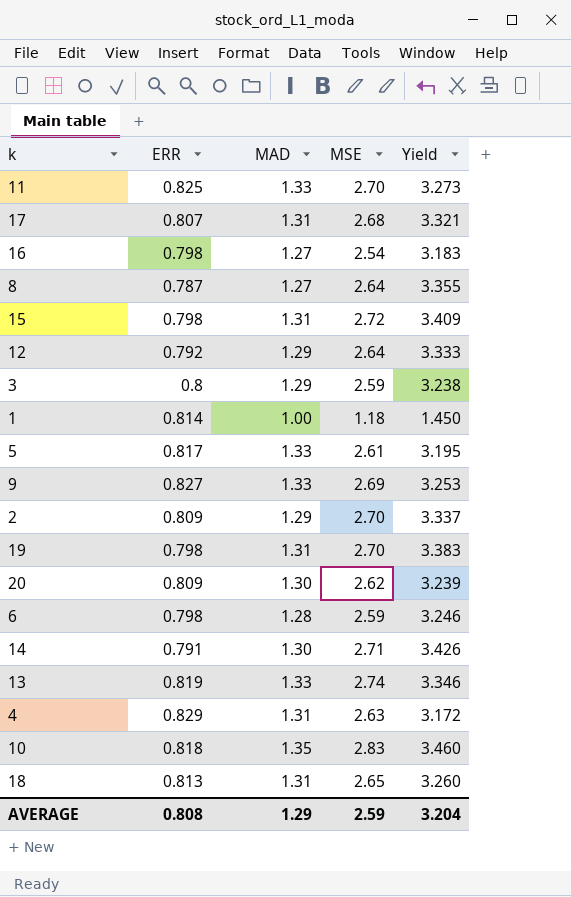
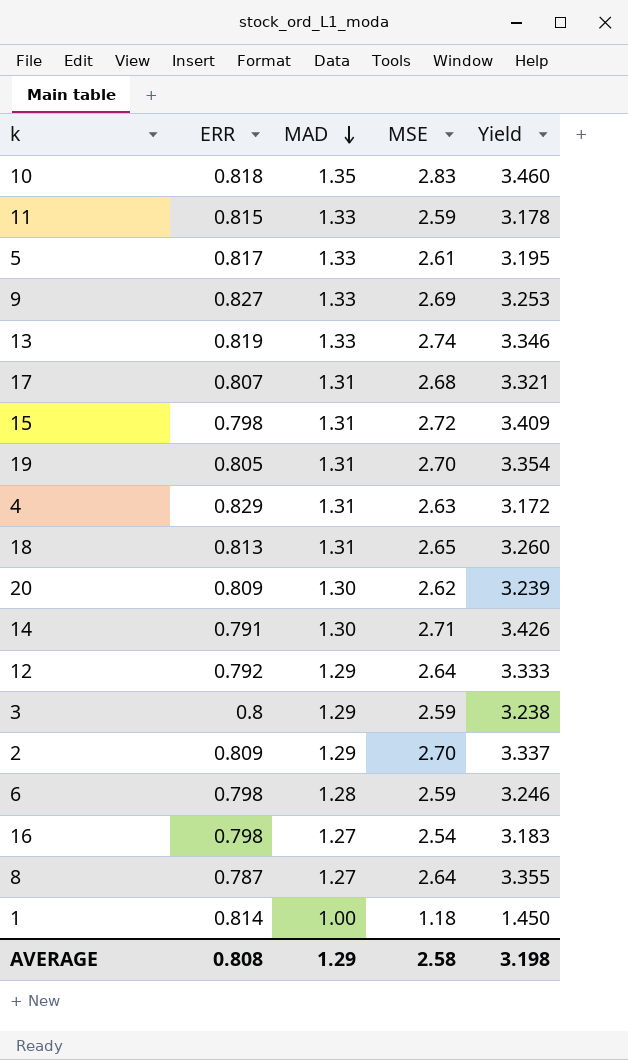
row order: none -> MAD descending
11 | ERR: 0.825 -> 0.815
11 | MSE: 2.70 -> 2.59
11 | Yield: 3.273 -> 3.178
19 | ERR: 0.798 -> 0.805
19 | Yield: 3.383 -> 3.354
AVERAGE | MSE: 2.59 -> 2.58
AVERAGE | Yield: 3.204 -> 3.198

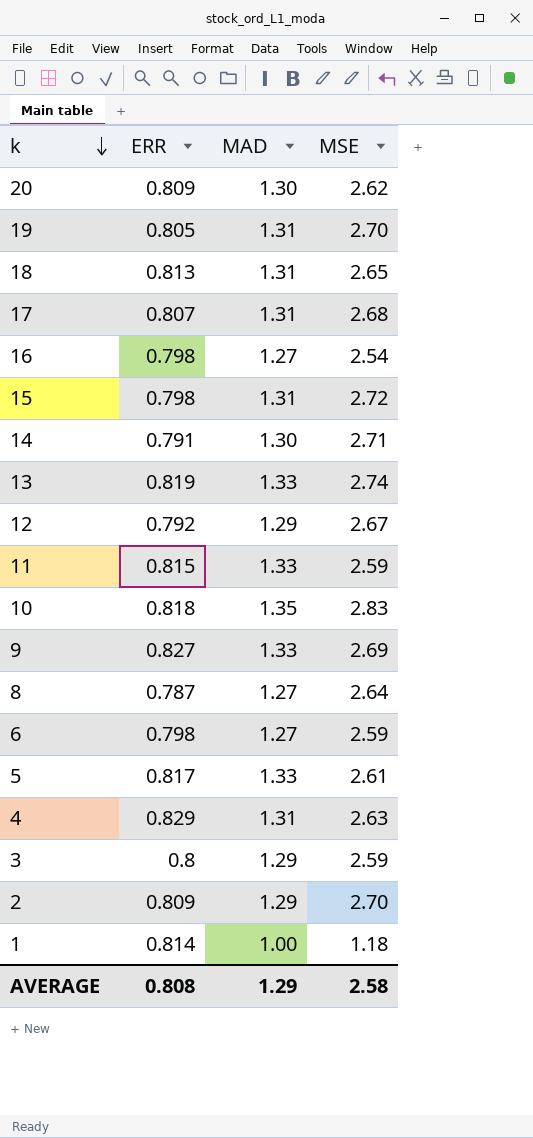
row order: MAD descending -> k descending
column Yield | formula: [MSE] / [ERR] -> none
12 | MSE: 2.64 -> 2.67
6 | MAD: 1.28 -> 1.27

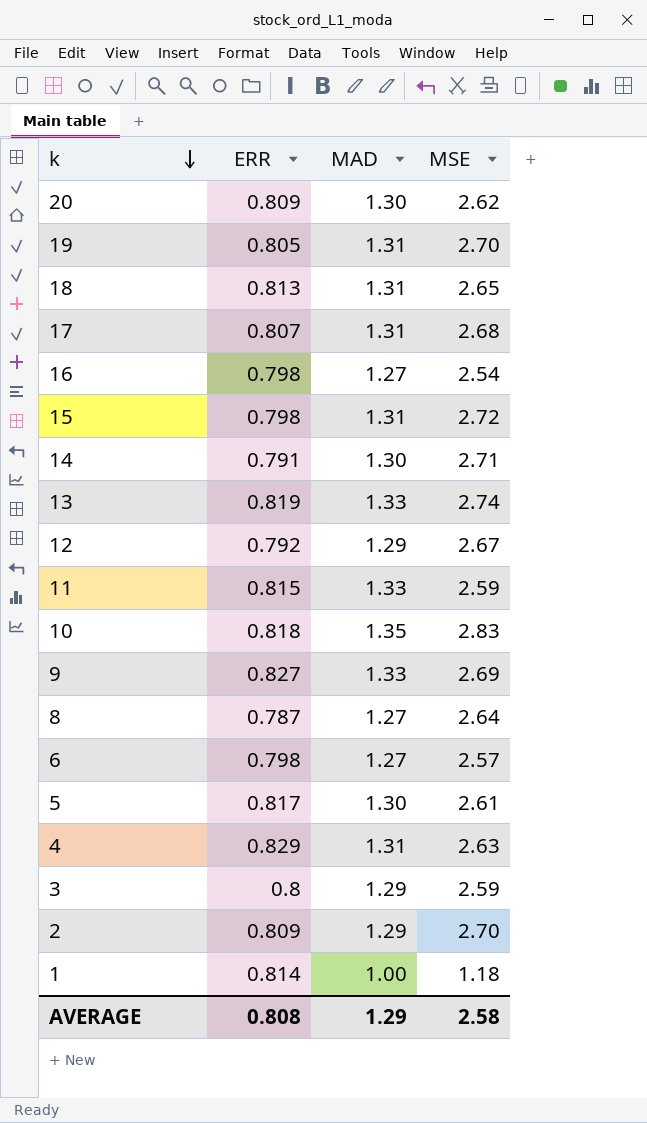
6 | MSE: 2.59 -> 2.57
5 | MAD: 1.33 -> 1.30

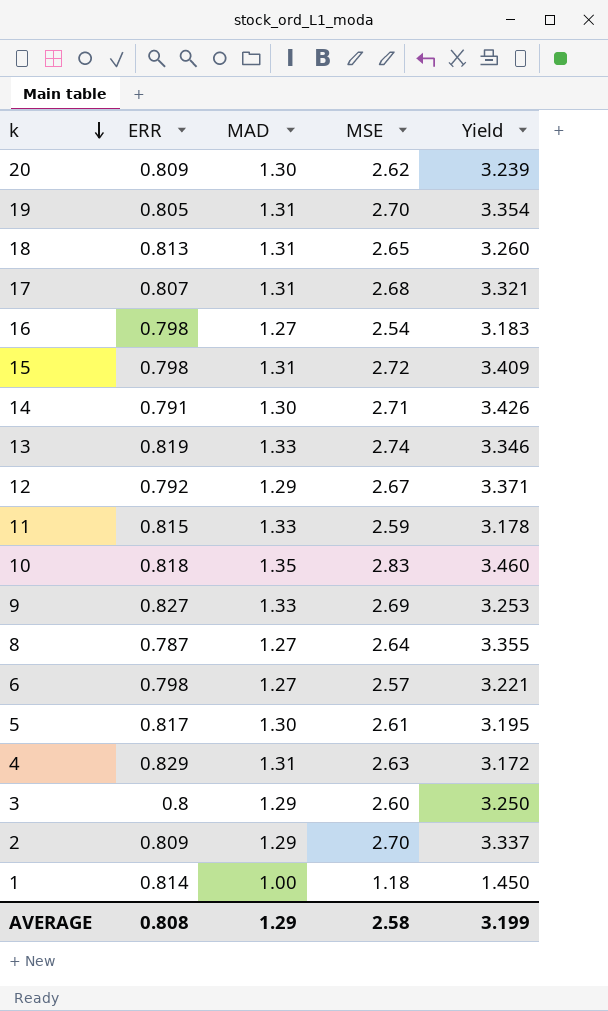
column Yield | formula: none -> [MSE] / [ERR]
3 | MSE: 2.59 -> 2.60

